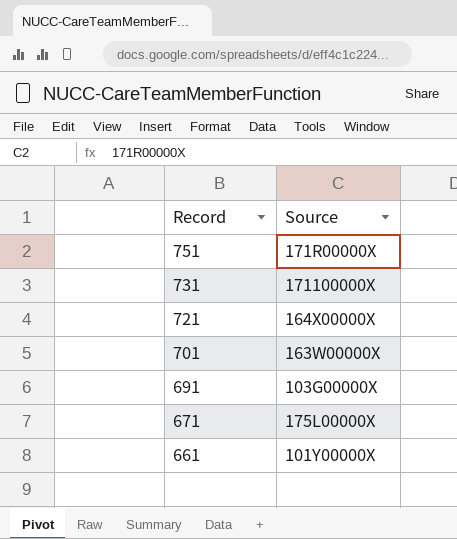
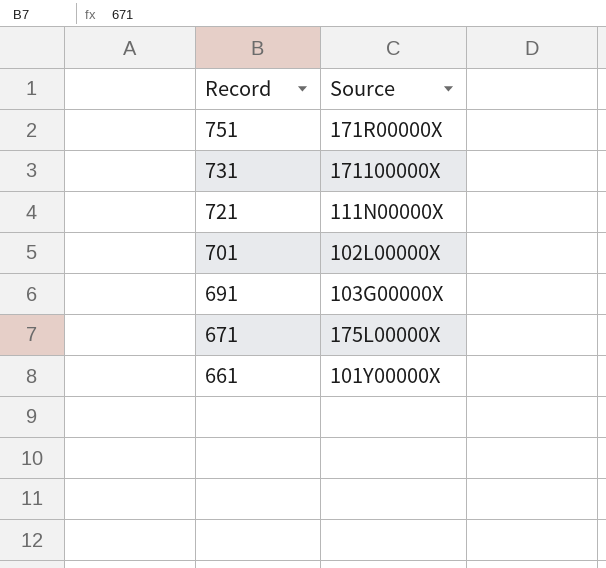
721 | Source: 164X00000X -> 111N00000X
701 | Source: 163W00000X -> 102L00000X

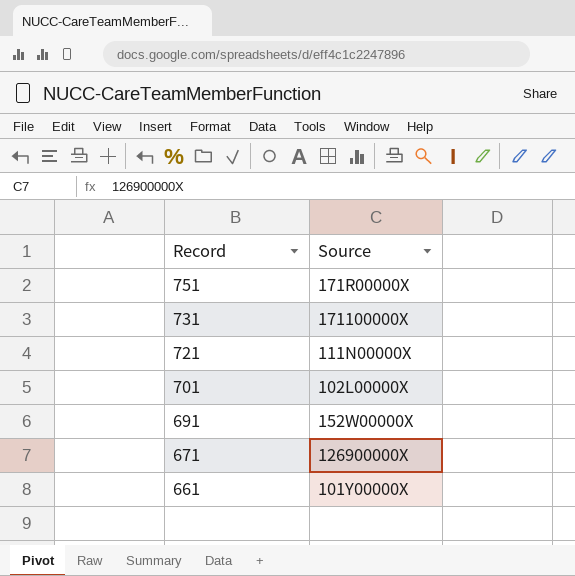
691 | Source: 103G00000X -> 152W00000X
671 | Source: 175L00000X -> 126900000X

